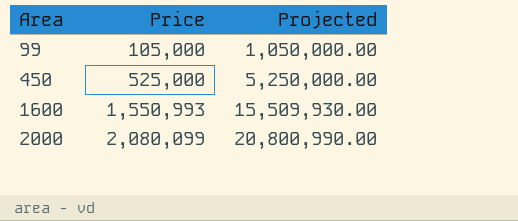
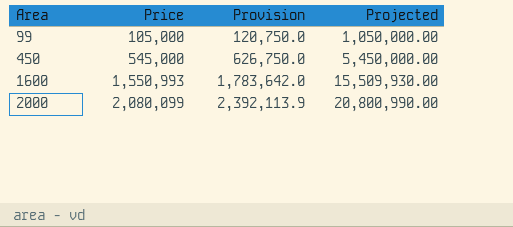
column Provision | formula: none -> [Price] * 1.15
450 | Price: 525,000 -> 545,000
450 | Projected: 5,250,000.00 -> 5,450,000.00

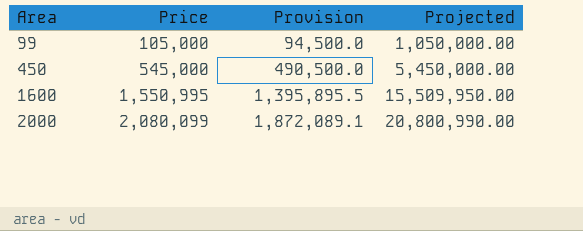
column Provision | formula: [Price] * 1.15 -> [Price] * 0.9
1600 | Price: 1,550,993 -> 1,550,995
1600 | Projected: 15,509,930.00 -> 15,509,950.00

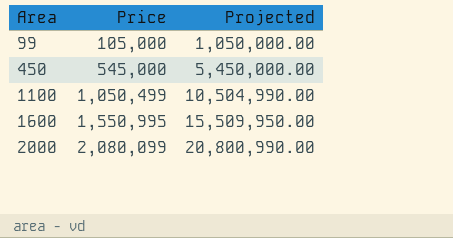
column Provision | formula: [Price] * 0.9 -> none
row 1100: none -> 1,050,499 | 10,504,990.00

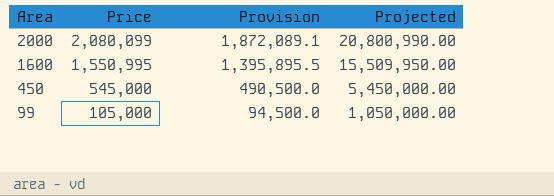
row order: Area ascending -> Area descending
column Provision | formula: none -> [Price] * 0.9
row 1100: 1,050,499 | 10,504,990.00 -> none

